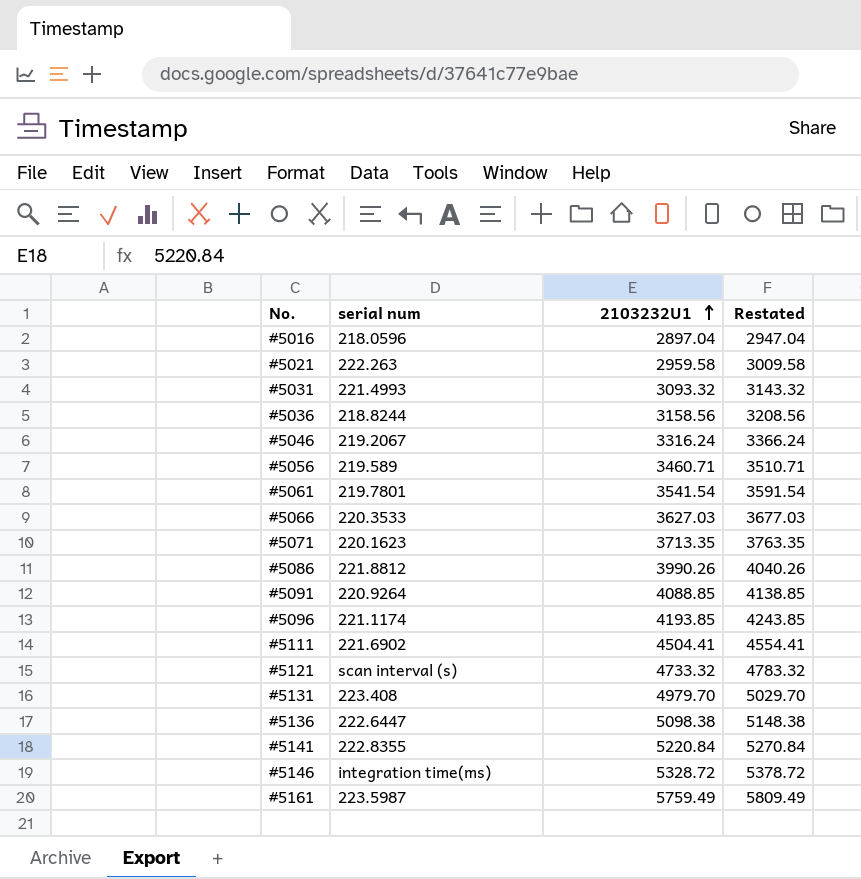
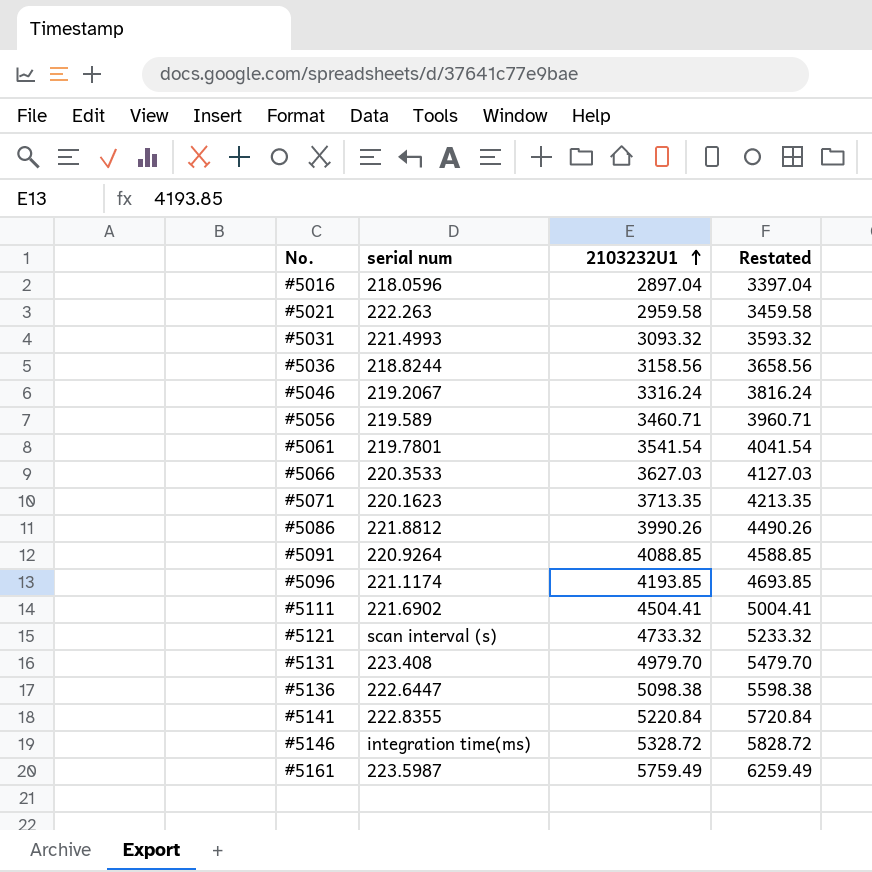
column Restated | formula: [2103232U1] + 50 -> [2103232U1] + 500

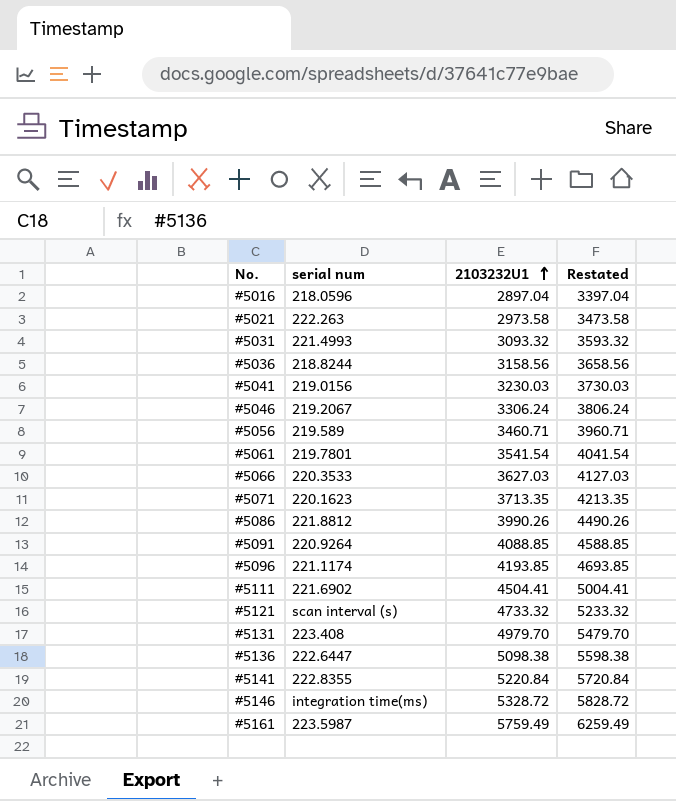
#5021 | 2103232U1: 2959.58 -> 2973.58
#5021 | Restated: 3459.58 -> 3473.58
row #5041: none -> 219.0156 | 3230.03 | 3730.03
#5046 | 2103232U1: 3316.24 -> 3306.24
#5046 | Restated: 3816.24 -> 3806.24

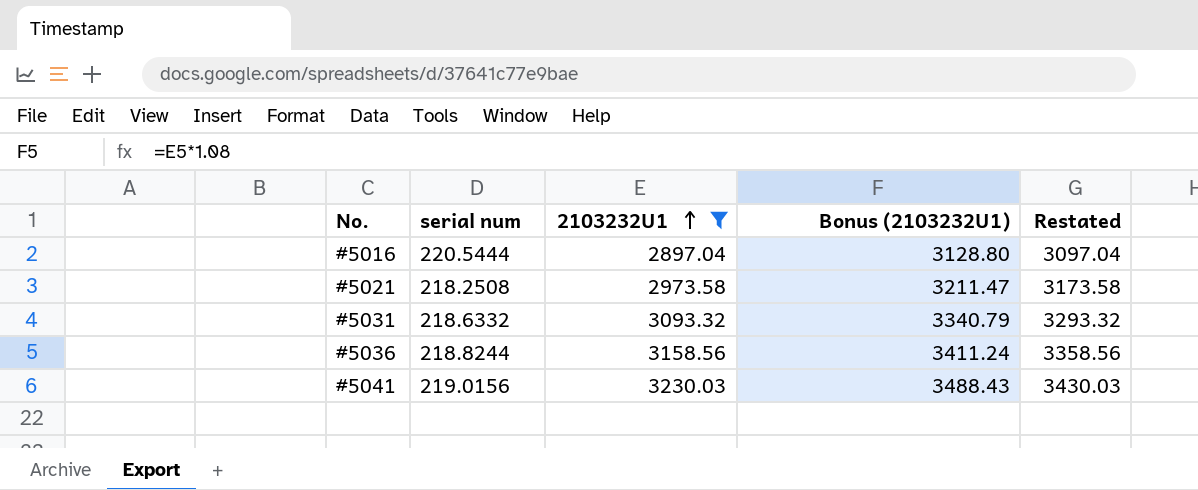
filter: none -> 2103232U1 <= 3230.03
column Bonus (2103232U1) | formula: none -> [2103232U1] * 1.08
column Restated | formula: [2103232U1] + 500 -> [2103232U1] + 200
#5016 | serial num: 218.0596 -> 220.5444
#5021 | serial num: 222.263 -> 218.2508
#5031 | serial num: 221.4993 -> 218.6332

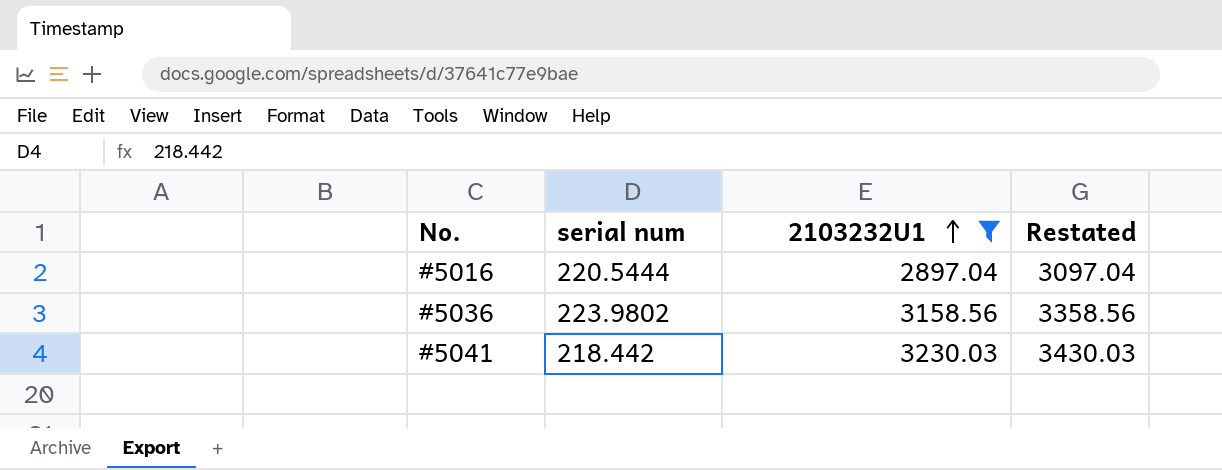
column Bonus (2103232U1) | formula: [2103232U1] * 1.08 -> none
row #5021: 218.2508 | 2973.58 | 3211.47 | 3173.58 -> none
row #5031: 218.6332 | 3093.32 | 3340.79 | 3293.32 -> none
#5036 | serial num: 218.8244 -> 223.9802
#5041 | serial num: 219.0156 -> 218.442

